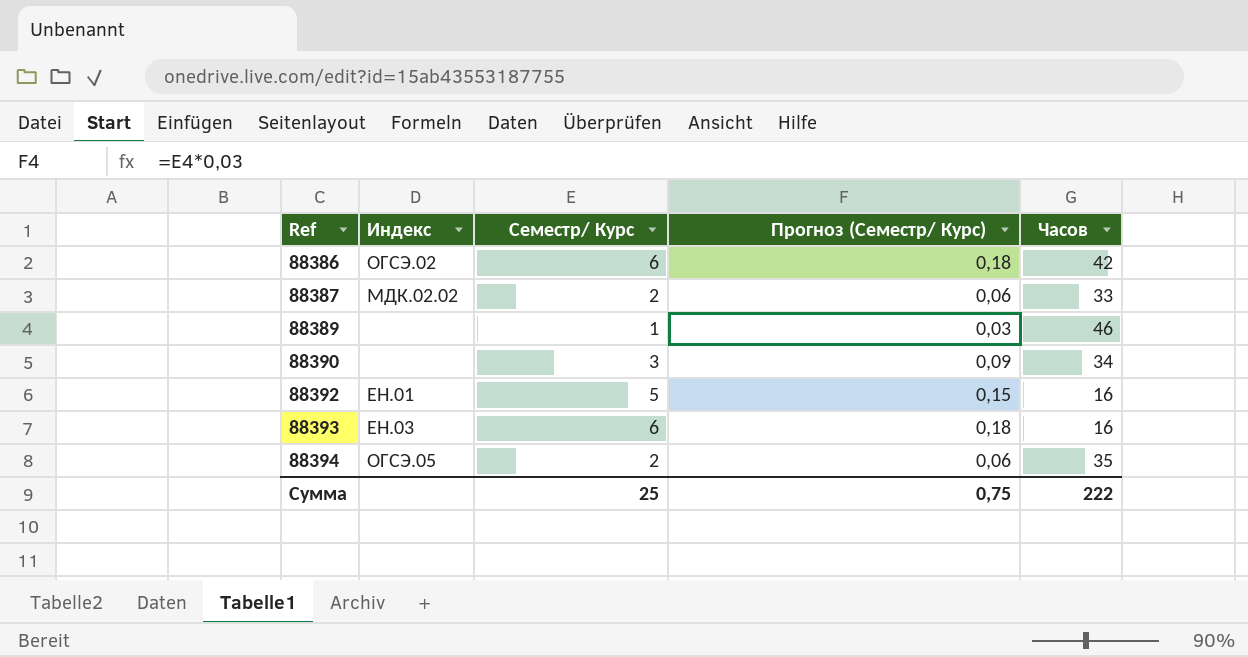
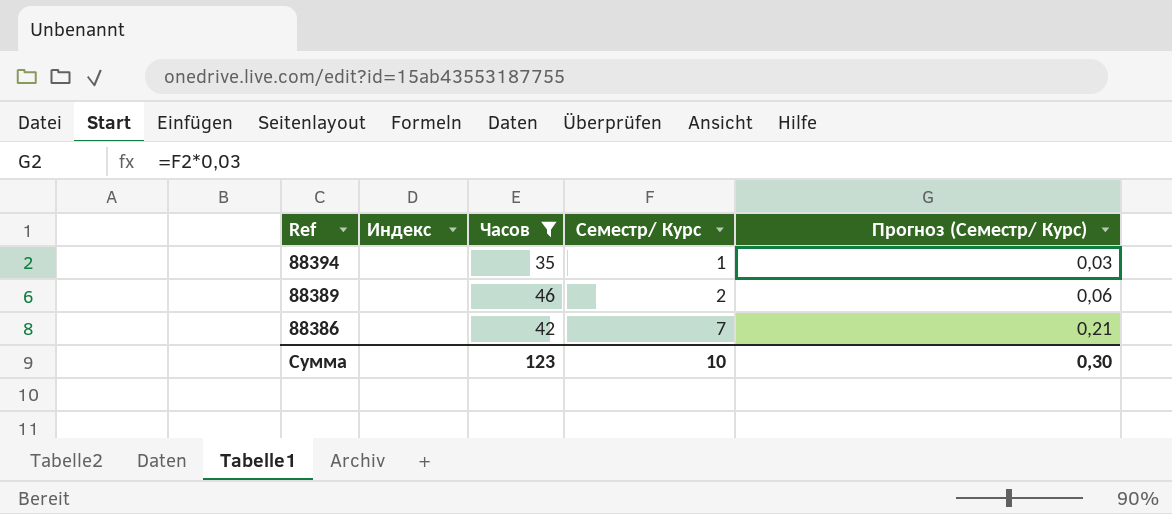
filter: none -> Часов >= 35
row order: Ref ascending -> Ref descending
column Часов | position: 5 -> 3
88394 | Индекс: ОГСЭ.05 -> none
88394 | Семестр/ Курс: 2 -> 1
88394 | Прогноз (Семестр/ Курс): 0,06 -> 0,03
88389 | Семестр/ Курс: 1 -> 2
88389 | Прогноз (Семестр/ Курс): 0,03 -> 0,06
88386 | Индекс: ОГСЭ.02 -> none
88386 | Семестр/ Курс: 6 -> 7
88386 | Прогноз (Семестр/ Курс): 0,18 -> 0,21
Сумма | Часов: 222 -> 123
Сумма | Семестр/ Курс: 25 -> 10
Сумма | Прогноз (Семестр/ Курс): 0,75 -> 0,30

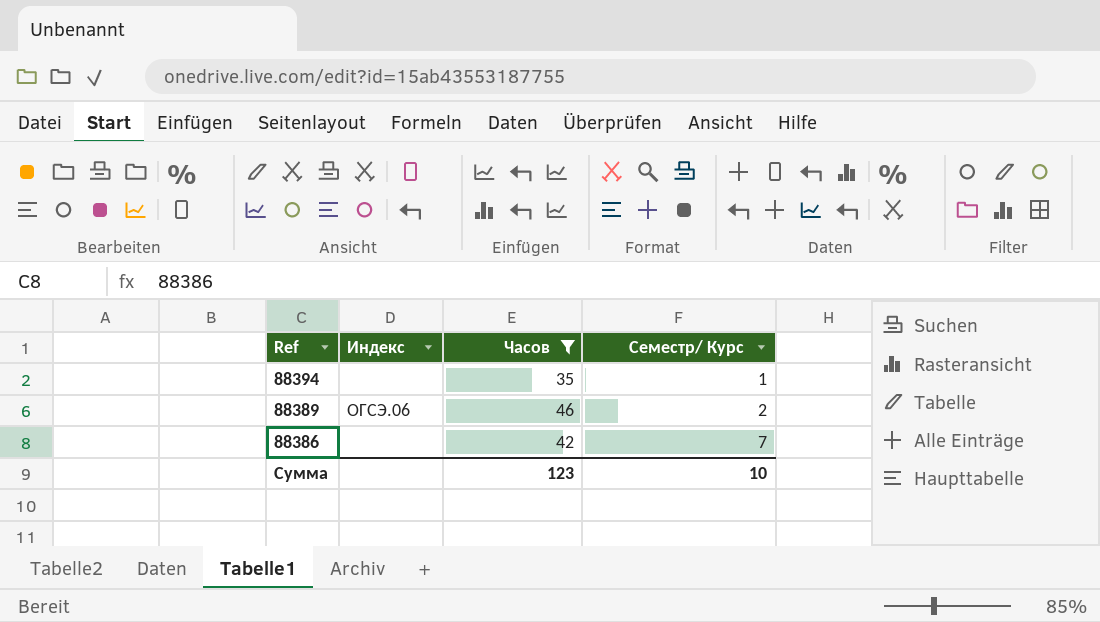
column Прогноз (Семестр/ Курс) | formula: [Семестр/ Курс] * 0,03 -> none
88389 | Индекс: none -> ОГСЭ.06

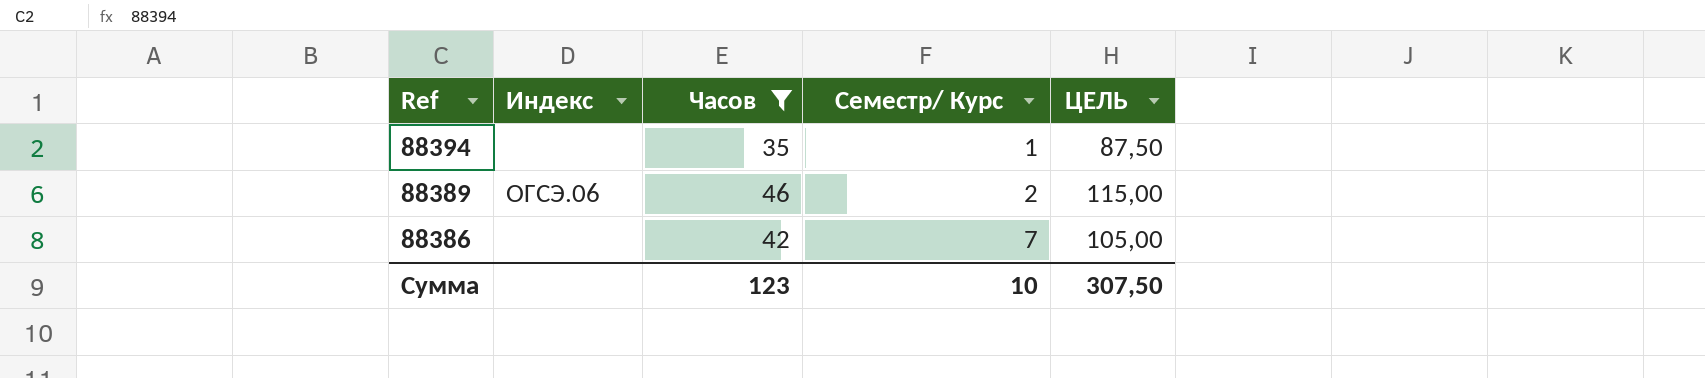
column ЦЕЛЬ | formula: none -> [Часов] * 2,5

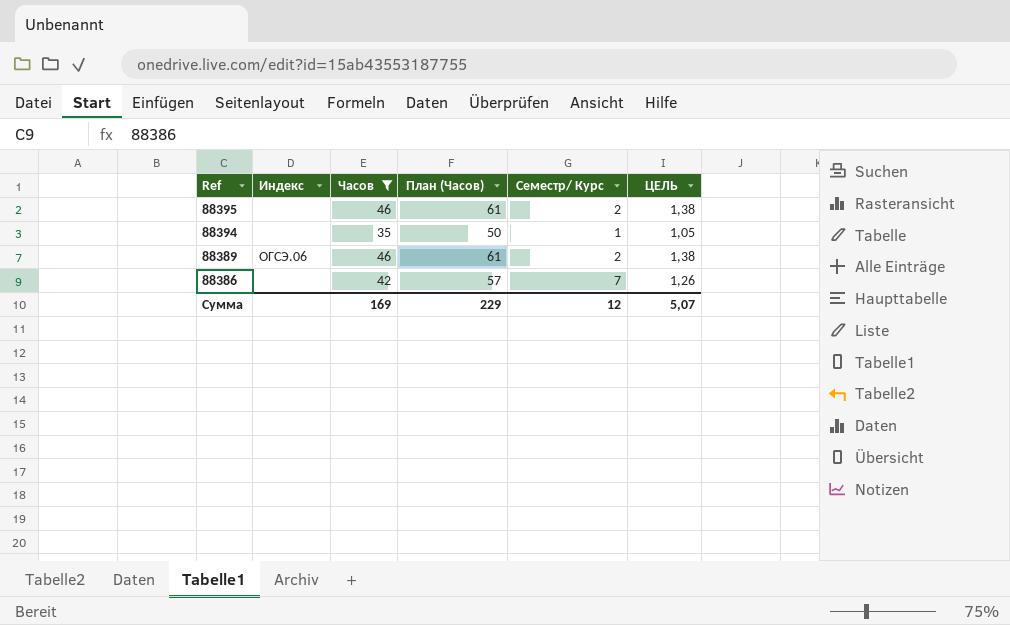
column План (Часов) | formula: none -> [Часов] + 15
column ЦЕЛЬ | formula: [Часов] * 2,5 -> [Часов] * 0,03
row 88395: none -> none | 46 | 61 | 2 | 1,38
Сумма | Часов: 123 -> 169
Сумма | Семестр/ Курс: 10 -> 12
Сумма | ЦЕЛЬ: 307,50 -> 5,07

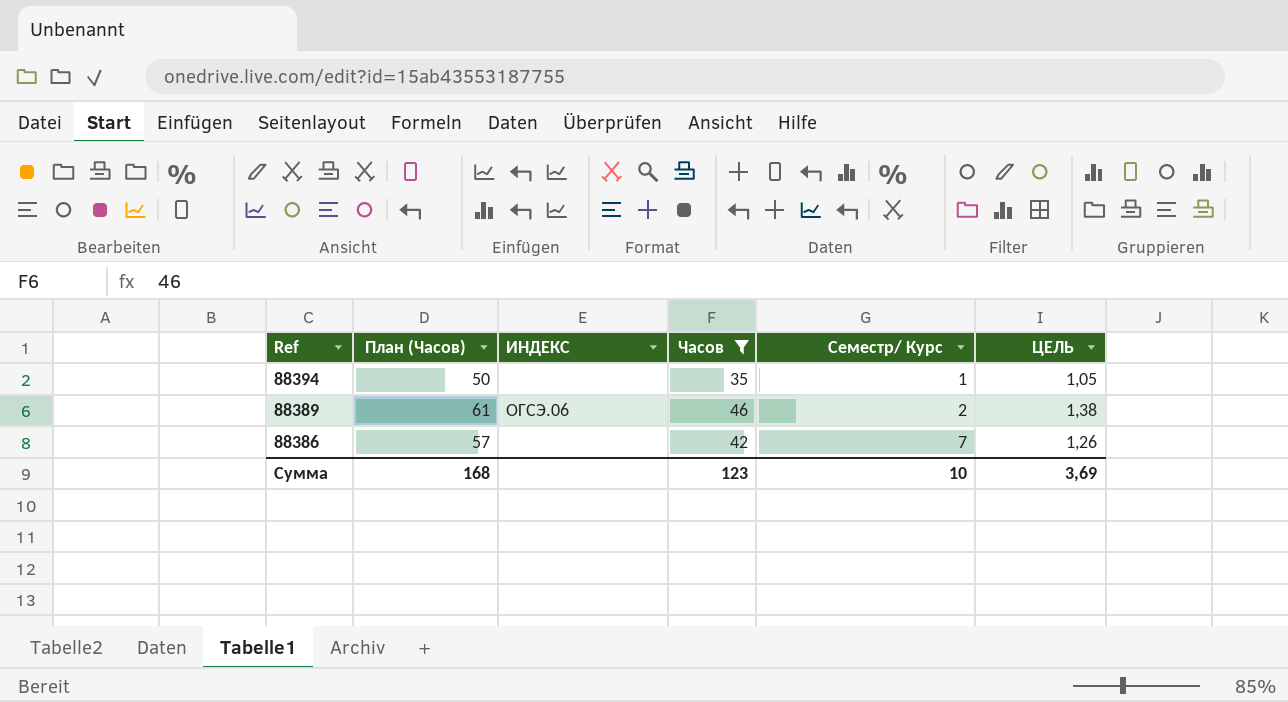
column План (Часов) | position: 4 -> 2
column name: Индекс -> ИНДЕКС
row 88395: none | 46 | 61 | 2 | 1,38 -> none
Сумма | План (Часов): 229 -> 168
Сумма | Часов: 169 -> 123
Сумма | Семестр/ Курс: 12 -> 10
Сумма | ЦЕЛЬ: 5,07 -> 3,69

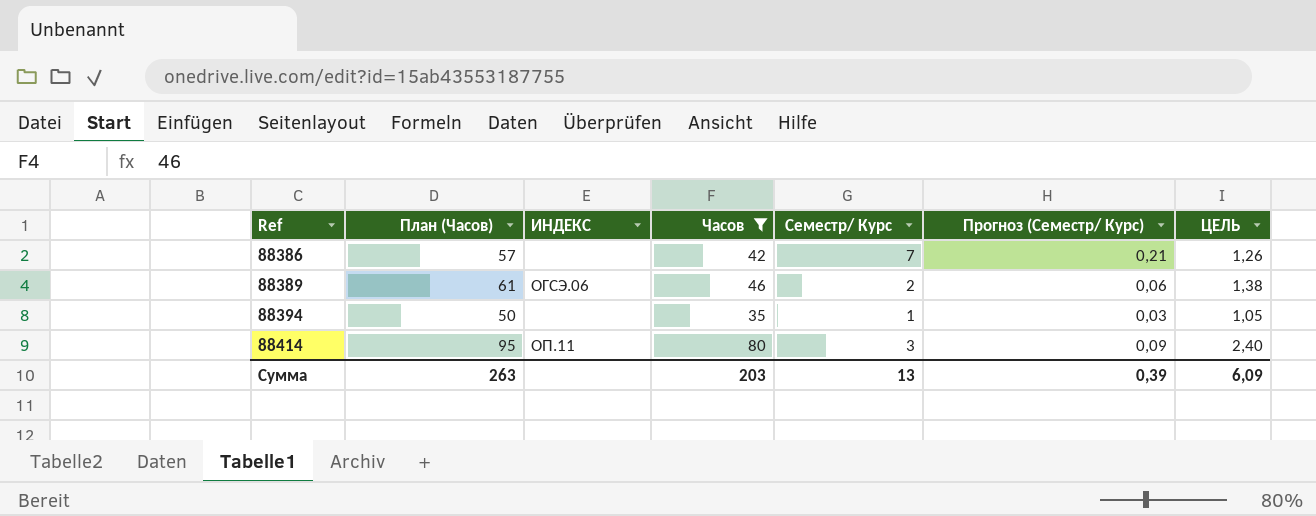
row order: Ref descending -> Ref ascending
column Прогноз (Семестр/ Курс) | formula: none -> [Семестр/ Курс] * 0,03
row 88414: none -> 95 | ОП.11 | 80 | 3 | 0,09 | 2,40
Сумма | План (Часов): 168 -> 263
Сумма | Часов: 123 -> 203
Сумма | Семестр/ Курс: 10 -> 13
Сумма | ЦЕЛЬ: 3,69 -> 6,09

